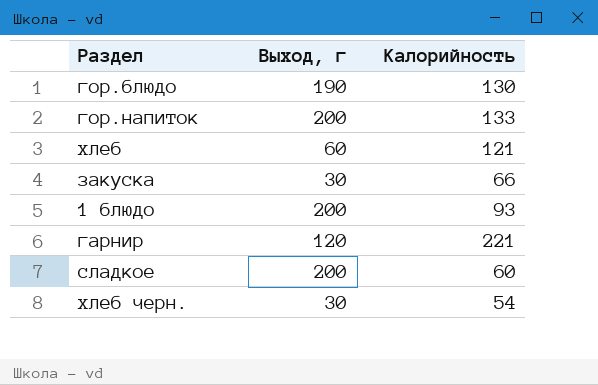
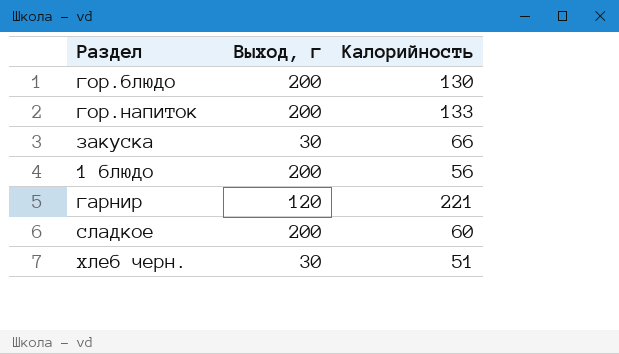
row хлеб: 60 | 121 -> none
гор.блюдо | Выход, г: 190 -> 200
1 блюдо | Калорийность: 93 -> 56
хлеб черн. | Калорийность: 54 -> 51

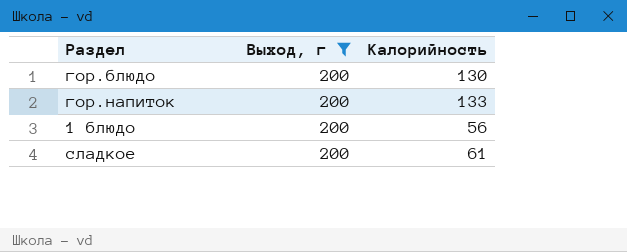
filter: none -> Выход, г = 200
сладкое | Калорийность: 60 -> 61

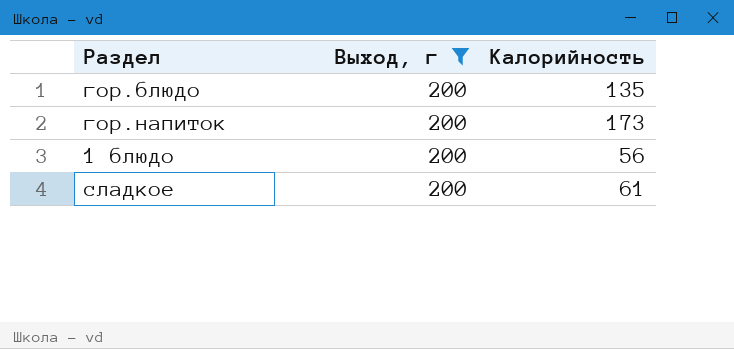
гор.блюдо | Калорийность: 130 -> 135
гор.напиток | Калорийность: 133 -> 173

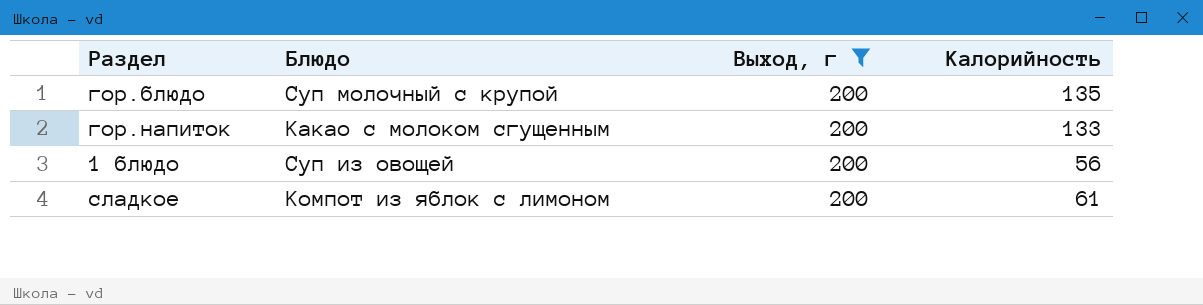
column Блюдо | position: none -> 2
гор.напиток | Калорийность: 173 -> 133

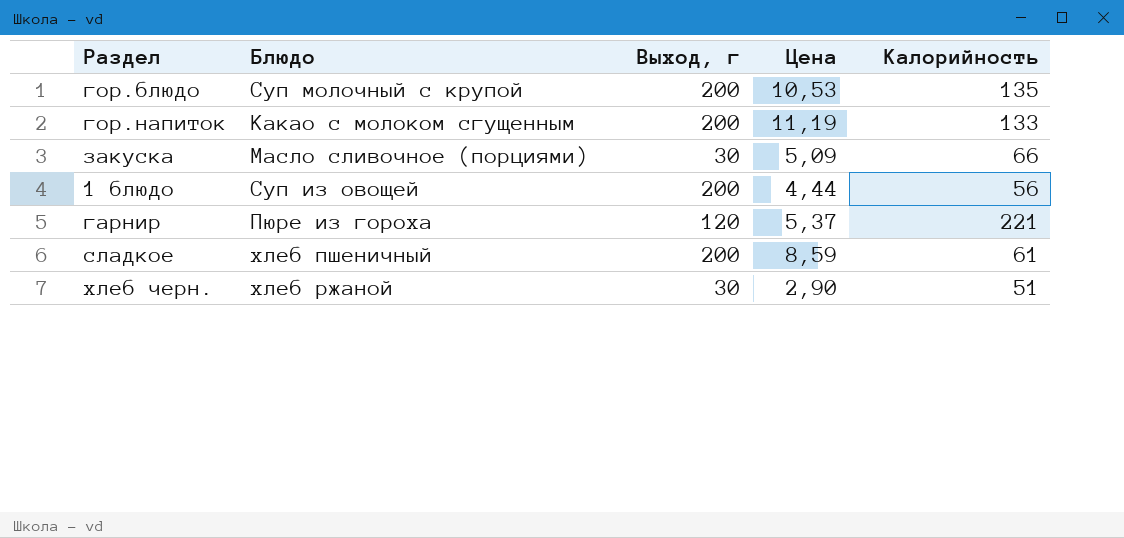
filter: Выход, г = 200 -> none
column Цена | position: none -> 4
сладкое | Блюдо: Компот из яблок с лимоном -> хлеб пшеничный

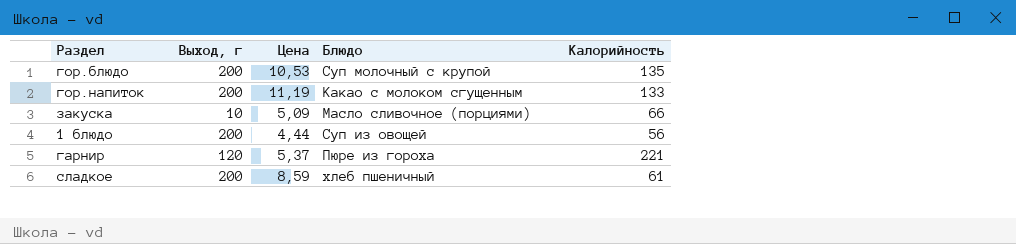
column Блюдо | position: 2 -> 4
row хлеб черн.: хлеб ржаной | 30 | 2,90 | 51 -> none
закуска | Выход, г: 30 -> 10

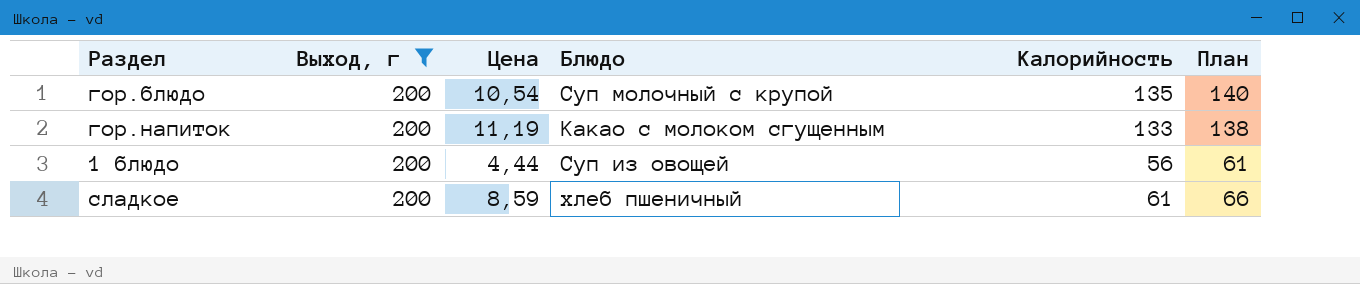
filter: none -> Выход, г = 200
column План | formula: none -> [Калорийность] + 5
гор.блюдо | Цена: 10,53 -> 10,54

